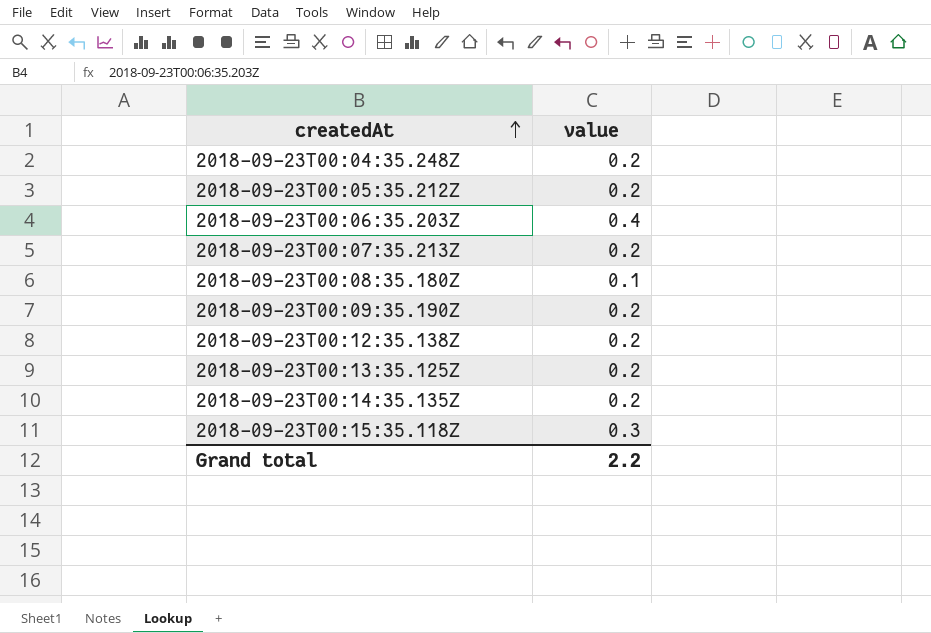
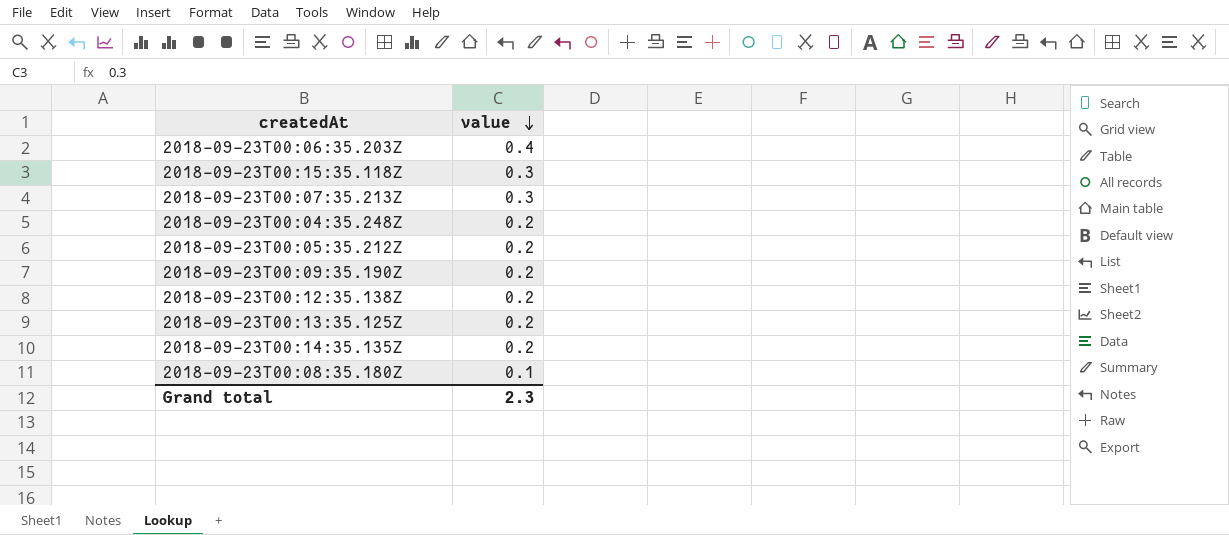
row order: createdAt ascending -> value descending
2018-09-23T00:07:35.213Z | value: 0.2 -> 0.3
Grand total | value: 2.2 -> 2.3

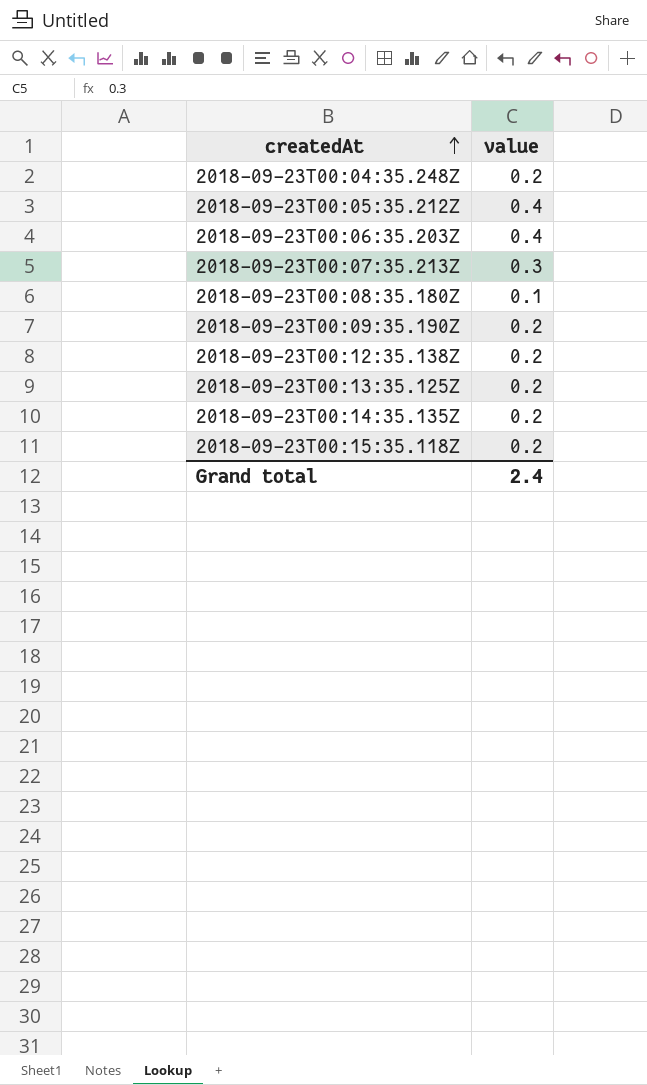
row order: value descending -> createdAt ascending
2018-09-23T00:05:35.212Z | value: 0.2 -> 0.4
2018-09-23T00:15:35.118Z | value: 0.3 -> 0.2
Grand total | value: 2.3 -> 2.4

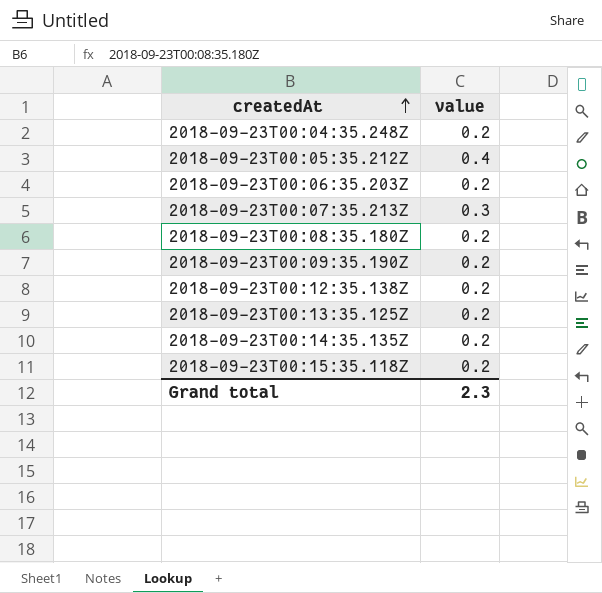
2018-09-23T00:06:35.203Z | value: 0.4 -> 0.2
2018-09-23T00:08:35.180Z | value: 0.1 -> 0.2
Grand total | value: 2.4 -> 2.3

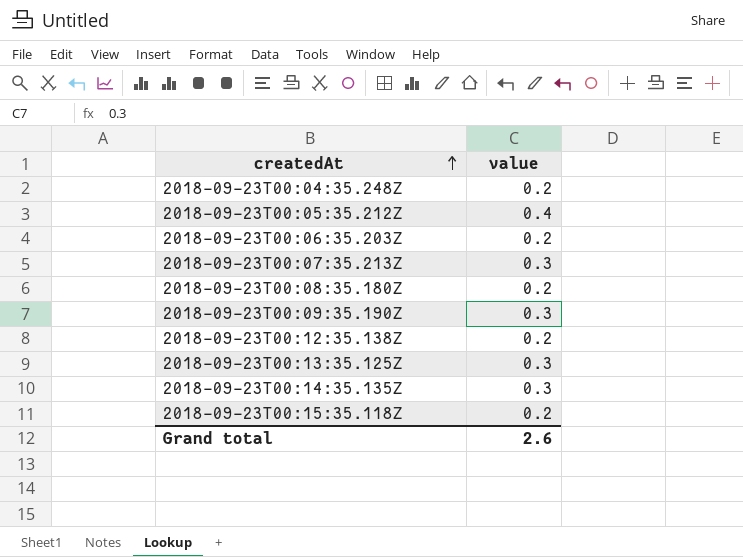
2018-09-23T00:09:35.190Z | value: 0.2 -> 0.3
2018-09-23T00:13:35.125Z | value: 0.2 -> 0.3
2018-09-23T00:14:35.135Z | value: 0.2 -> 0.3
Grand total | value: 2.3 -> 2.6

